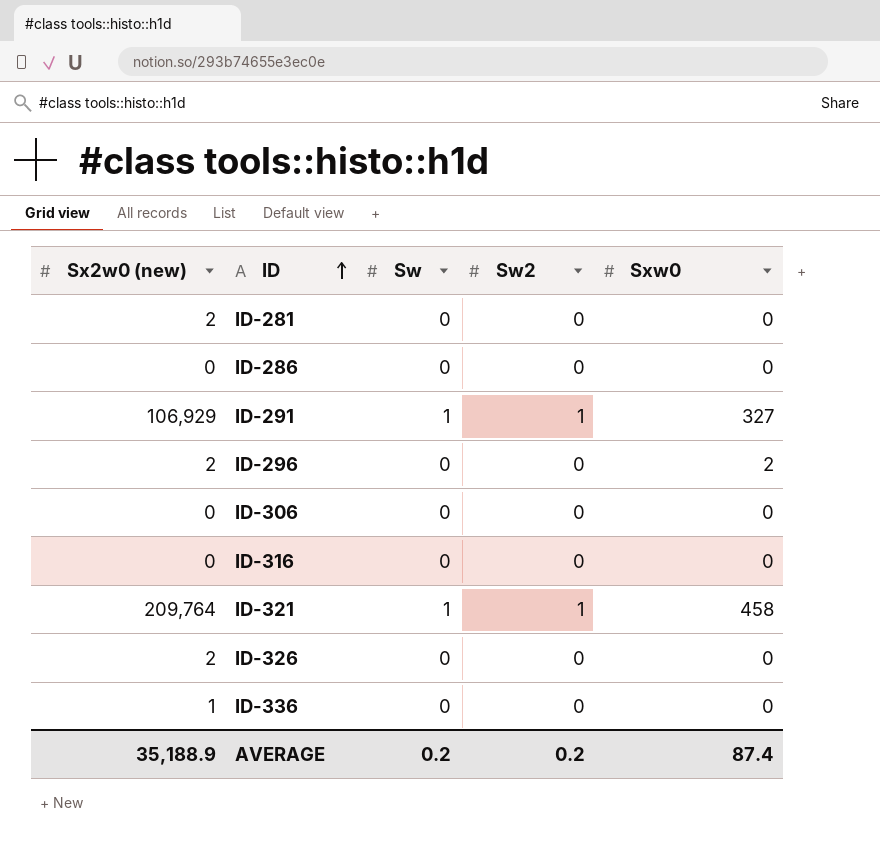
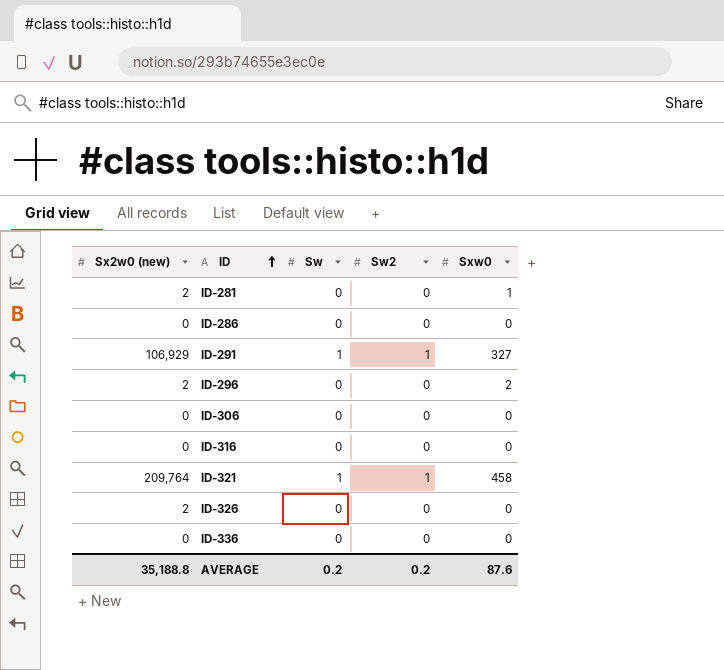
ID-281 | Sxw0: 0 -> 1
ID-336 | Sx2w0 (new): 1 -> 0
AVERAGE | Sx2w0 (new): 35,188.9 -> 35,188.8
AVERAGE | Sxw0: 87.4 -> 87.6

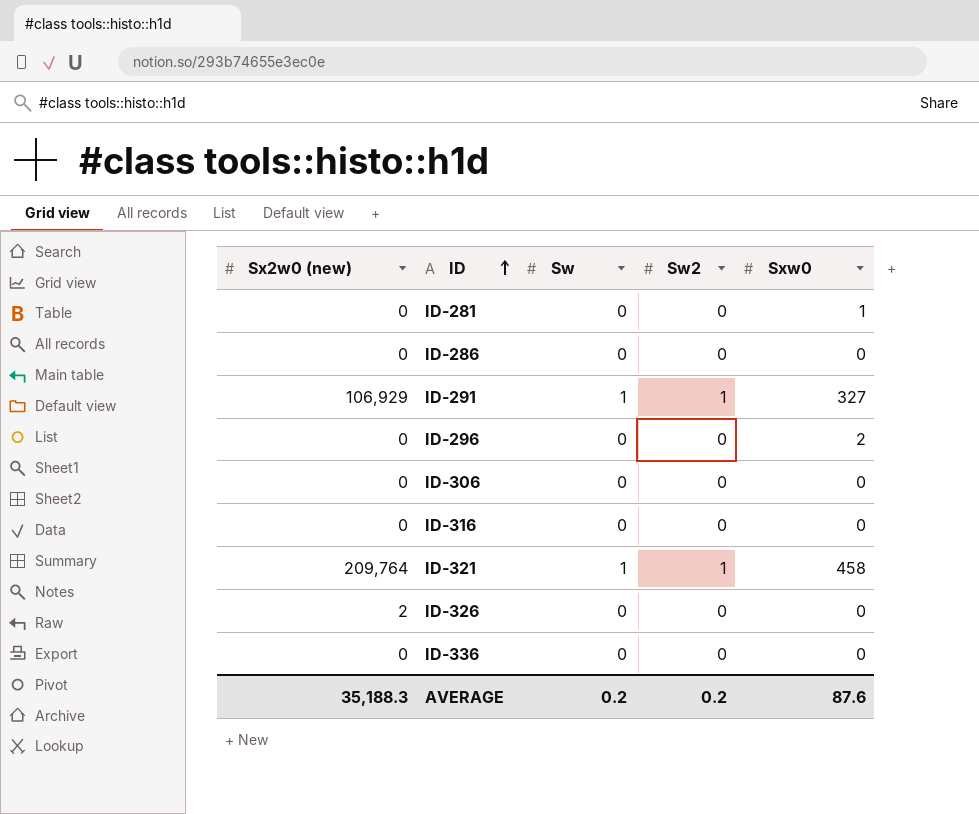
ID-281 | Sx2w0 (new): 2 -> 0
ID-296 | Sx2w0 (new): 2 -> 0
AVERAGE | Sx2w0 (new): 35,188.8 -> 35,188.3

